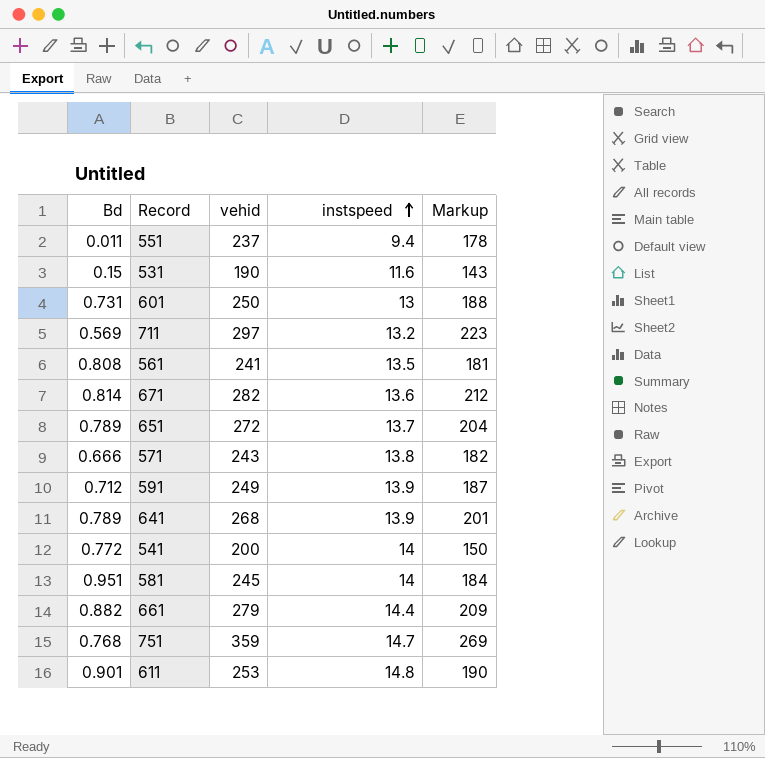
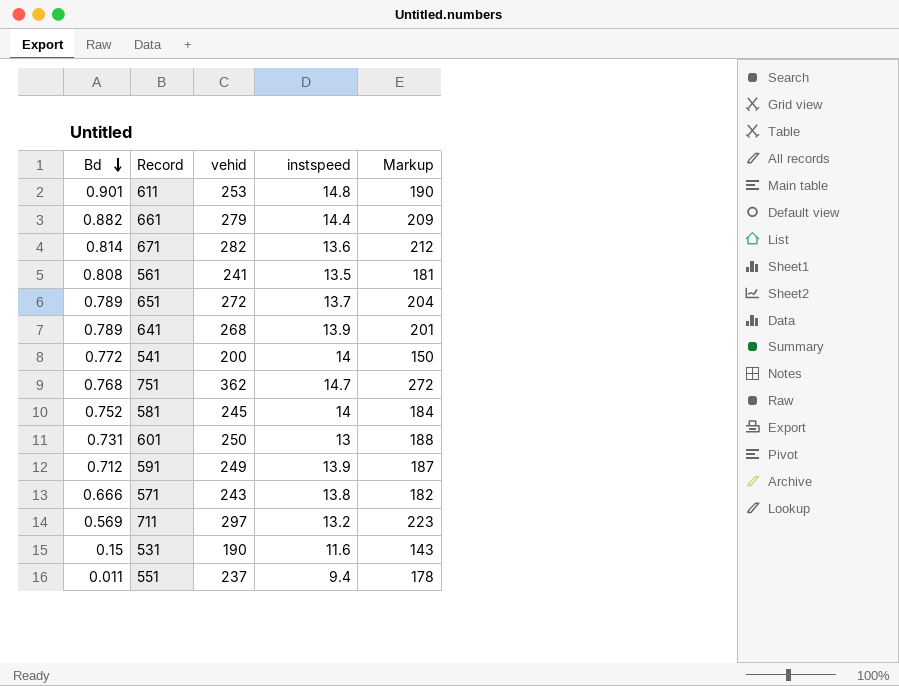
row order: instspeed ascending -> Bd descending
751 | vehid: 359 -> 362
751 | Markup: 269 -> 272
581 | Bd: 0.951 -> 0.752

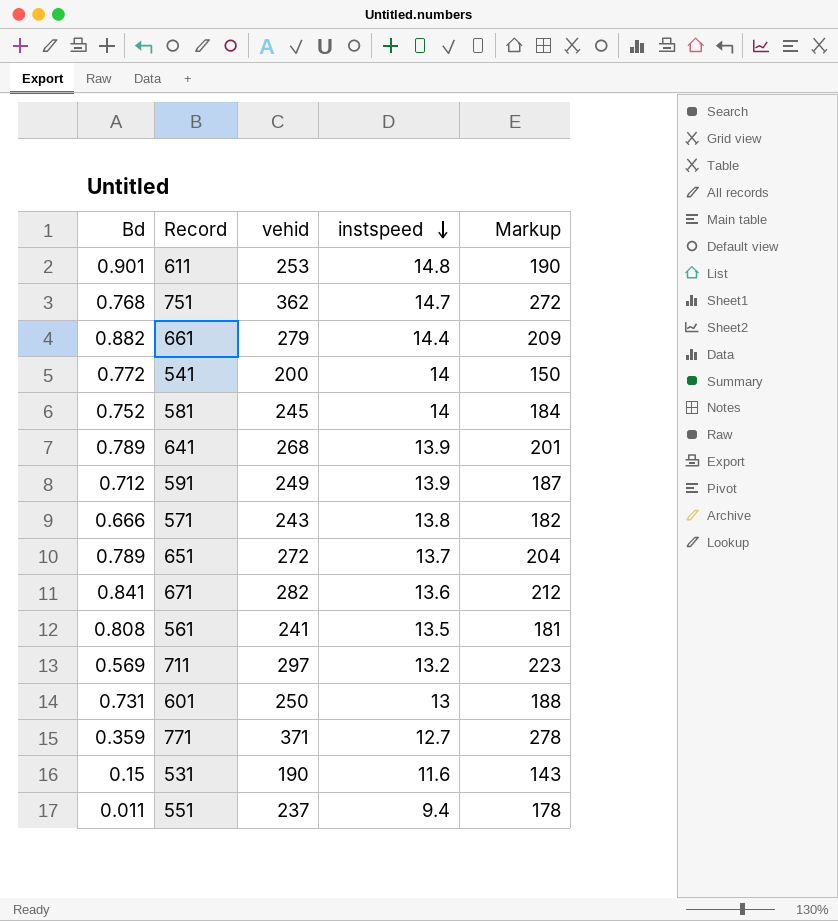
row order: Bd descending -> instspeed descending
671 | Bd: 0.814 -> 0.841
row 771: none -> 0.359 | 371 | 12.7 | 278

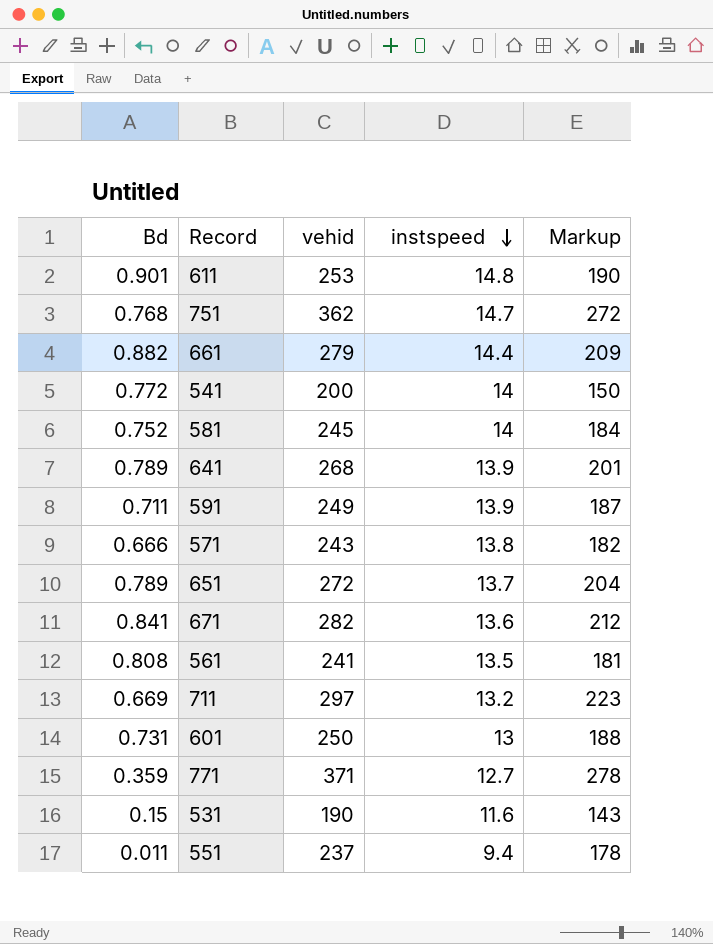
591 | Bd: 0.712 -> 0.711
711 | Bd: 0.569 -> 0.669

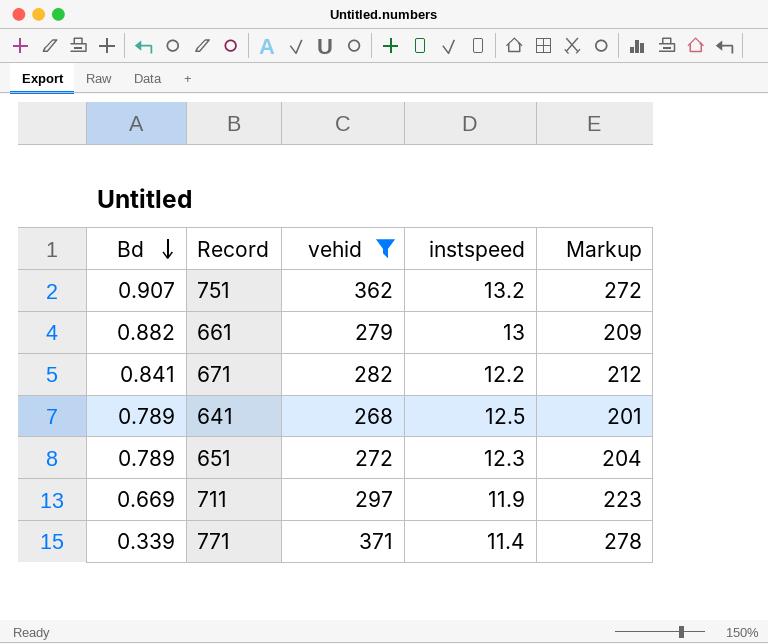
filter: none -> vehid >= 268
row order: instspeed descending -> Bd descending
751 | Bd: 0.768 -> 0.907
751 | instspeed: 14.7 -> 13.2
661 | instspeed: 14.4 -> 13
671 | instspeed: 13.6 -> 12.2
641 | instspeed: 13.9 -> 12.5
651 | instspeed: 13.7 -> 12.3
711 | instspeed: 13.2 -> 11.9
771 | Bd: 0.359 -> 0.339
771 | instspeed: 12.7 -> 11.4

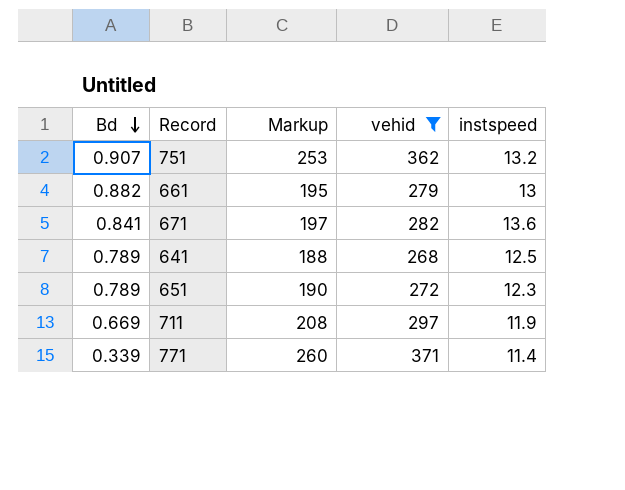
column Markup | formula: [vehid] * 0.75 -> [vehid] * 0.7
column Markup | position: 5 -> 3
671 | instspeed: 12.2 -> 13.6

